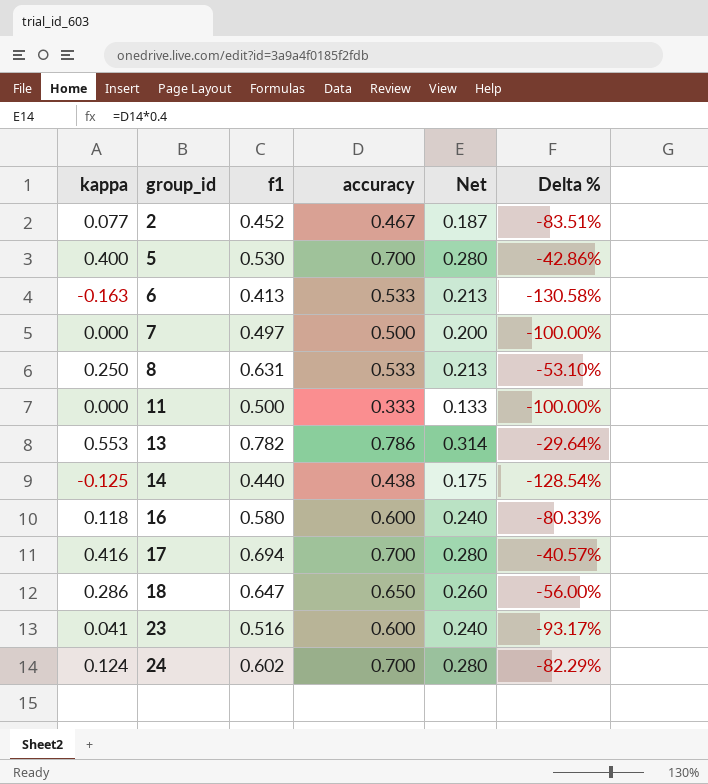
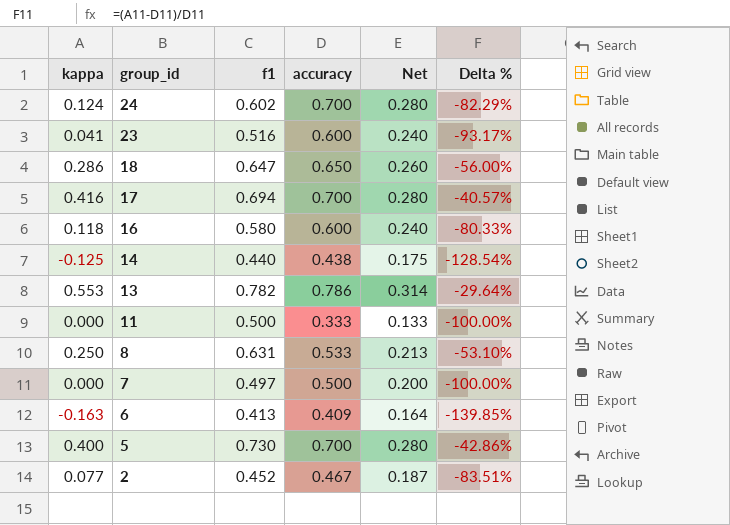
row order: group_id ascending -> group_id descending
6 | accuracy: 0.533 -> 0.409
6 | Net: 0.213 -> 0.164
6 | Delta %: -130.58% -> -139.85%
5 | f1: 0.530 -> 0.730

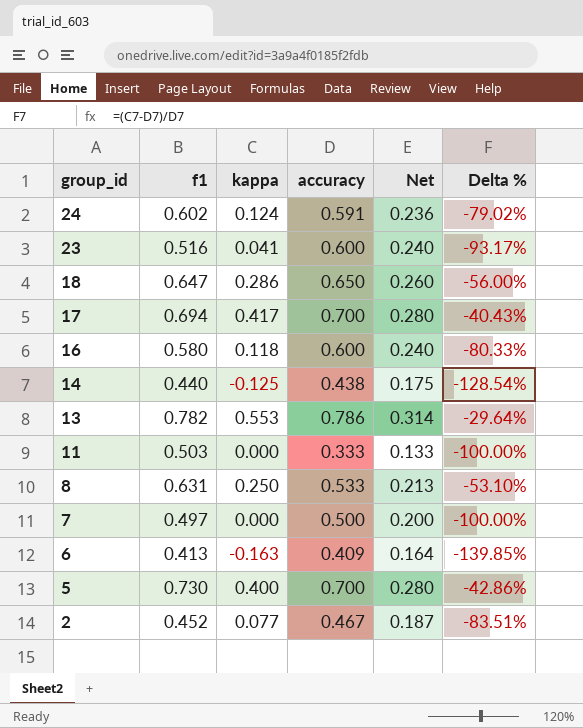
column kappa | position: 1 -> 3
24 | accuracy: 0.700 -> 0.591
24 | Net: 0.280 -> 0.236
24 | Delta %: -82.29% -> -79.02%
17 | kappa: 0.416 -> 0.417
17 | Delta %: -40.57% -> -40.43%
11 | f1: 0.500 -> 0.503

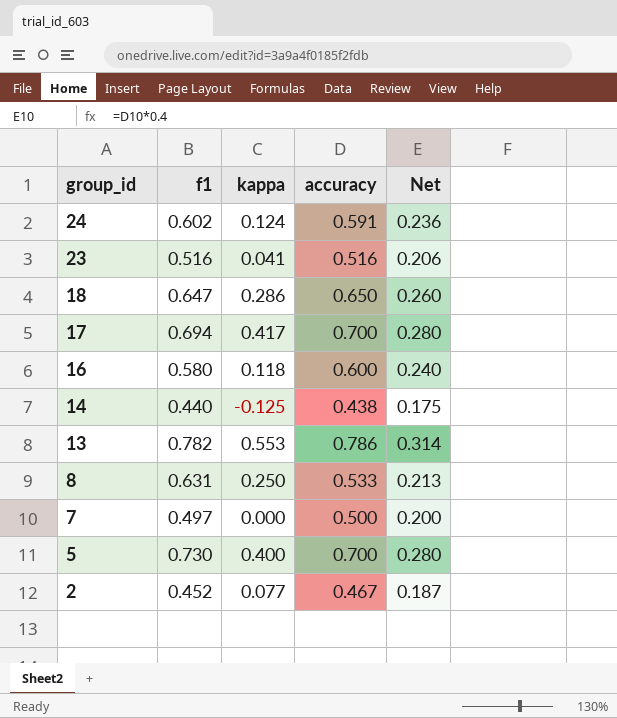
column Delta % | formula: ([kappa] - [accuracy]) / [accuracy] -> none
row 11: 0.503 | 0.000 | 0.333 | 0.133 | -100.00% -> none
row 6: 0.413 | -0.163 | 0.409 | 0.164 | -139.85% -> none
23 | accuracy: 0.600 -> 0.516
23 | Net: 0.240 -> 0.206

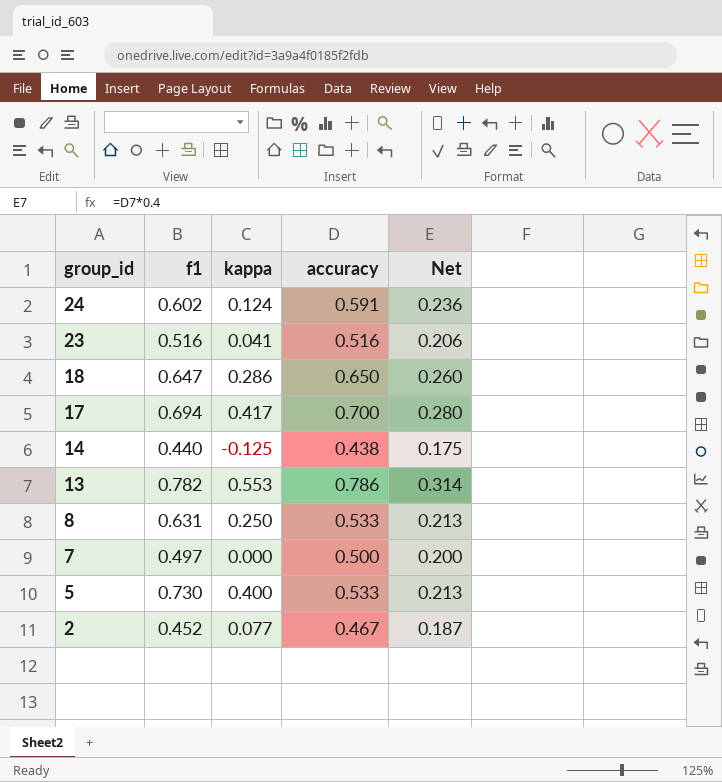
row 16: 0.580 | 0.118 | 0.600 | 0.240 -> none
5 | accuracy: 0.700 -> 0.533
5 | Net: 0.280 -> 0.213

